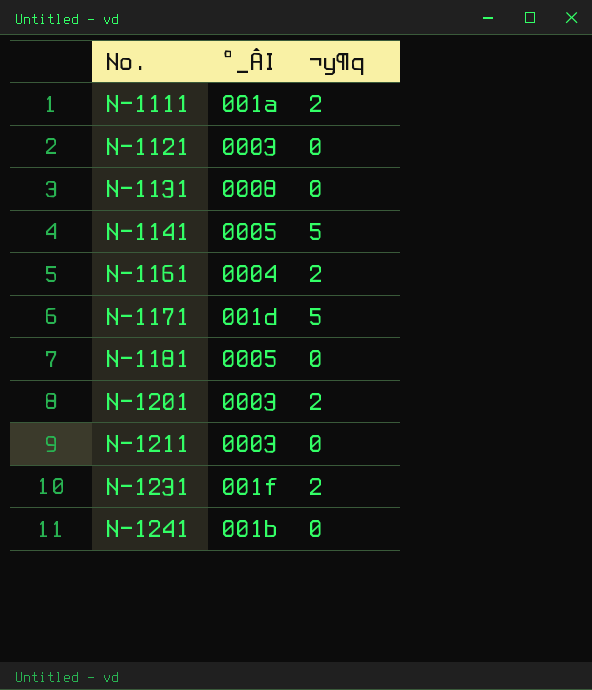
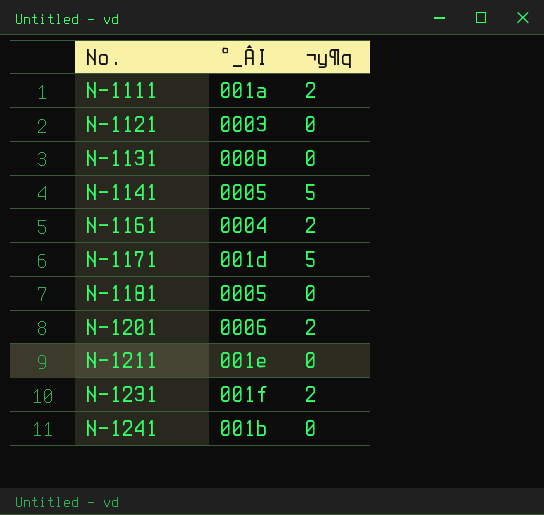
N-1201 | °_ÂI: 0003 -> 0006
N-1211 | °_ÂI: 0003 -> 001e

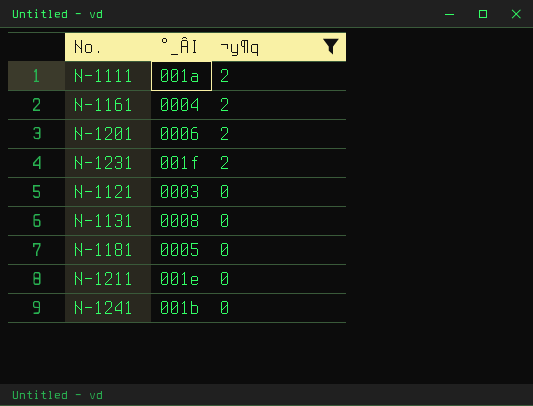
filter: none -> ¬y¶q != 5
row order: No. ascending -> ¬y¶q descending

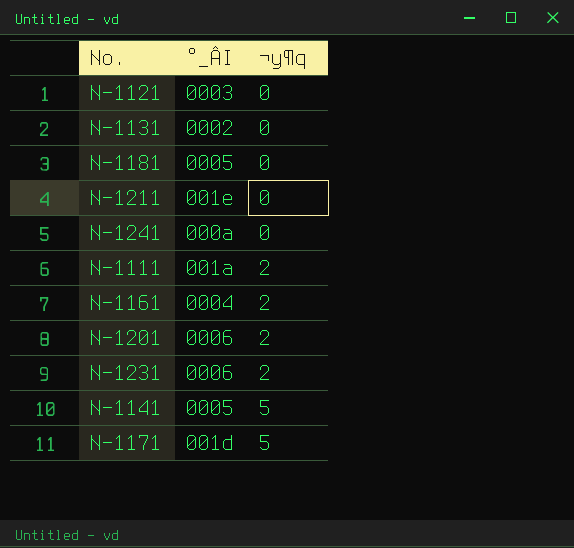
filter: ¬y¶q != 5 -> none
row order: ¬y¶q descending -> ¬y¶q ascending
N-1131 | °_ÂI: 0008 -> 0002
N-1241 | °_ÂI: 001b -> 000a
N-1231 | °_ÂI: 001f -> 0006

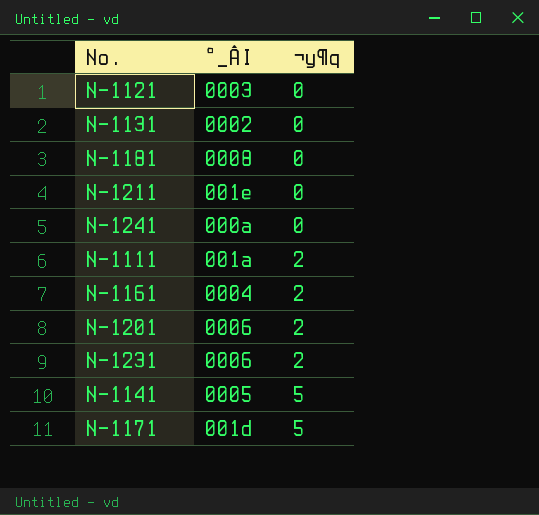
N-1181 | °_ÂI: 0005 -> 0008

